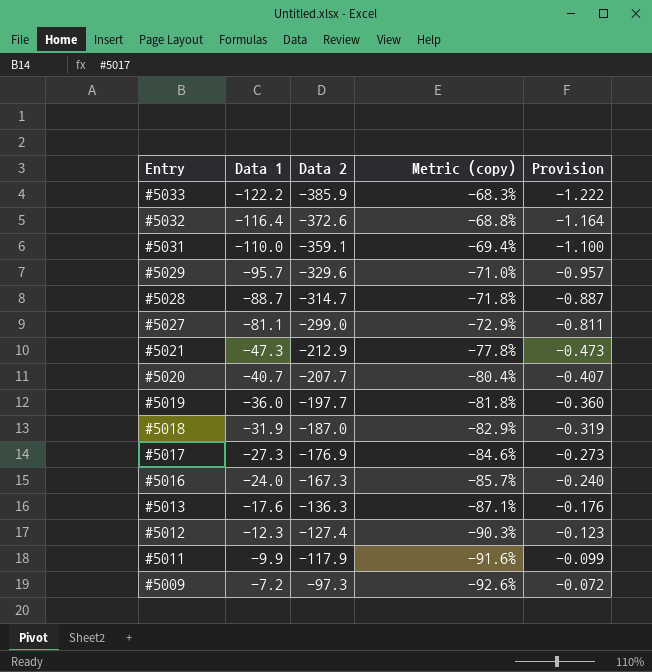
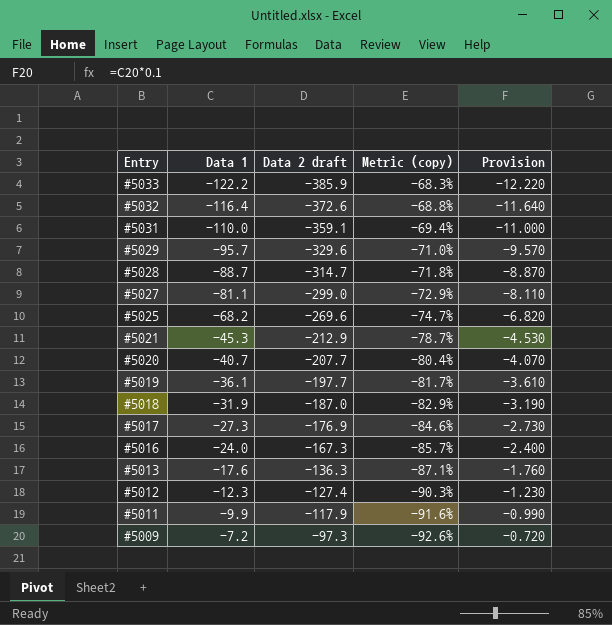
column name: Data 2 -> Data 2 draft
column Provision | formula: [Data 1] * 0.01 -> [Data 1] * 0.1
row #5025: none -> -68.2 | -269.6 | -74.7% | -6.820
#5021 | Data 1: -47.3 -> -45.3
#5021 | Metric (copy): -77.8% -> -78.7%
#5019 | Data 1: -36.0 -> -36.1
#5019 | Metric (copy): -81.8% -> -81.7%

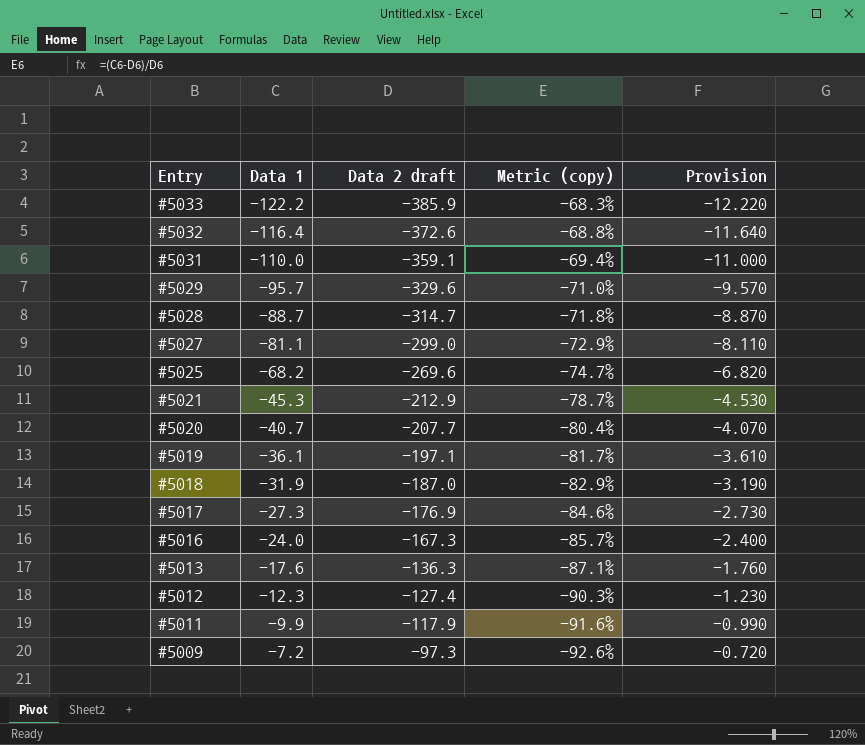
#5019 | Data 2 draft: -197.7 -> -197.1

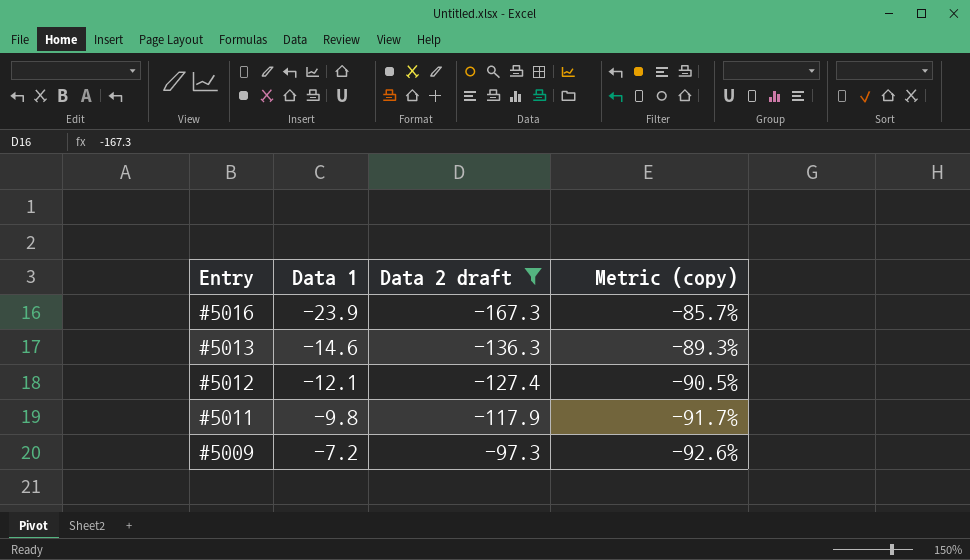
filter: none -> Data 2 draft >= -167.3
column Provision | formula: [Data 1] * 0.1 -> none
#5016 | Data 1: -24.0 -> -23.9
#5013 | Data 1: -17.6 -> -14.6
#5013 | Metric (copy): -87.1% -> -89.3%
#5012 | Data 1: -12.3 -> -12.1
#5012 | Metric (copy): -90.3% -> -90.5%
#5011 | Data 1: -9.9 -> -9.8
#5011 | Metric (copy): -91.6% -> -91.7%

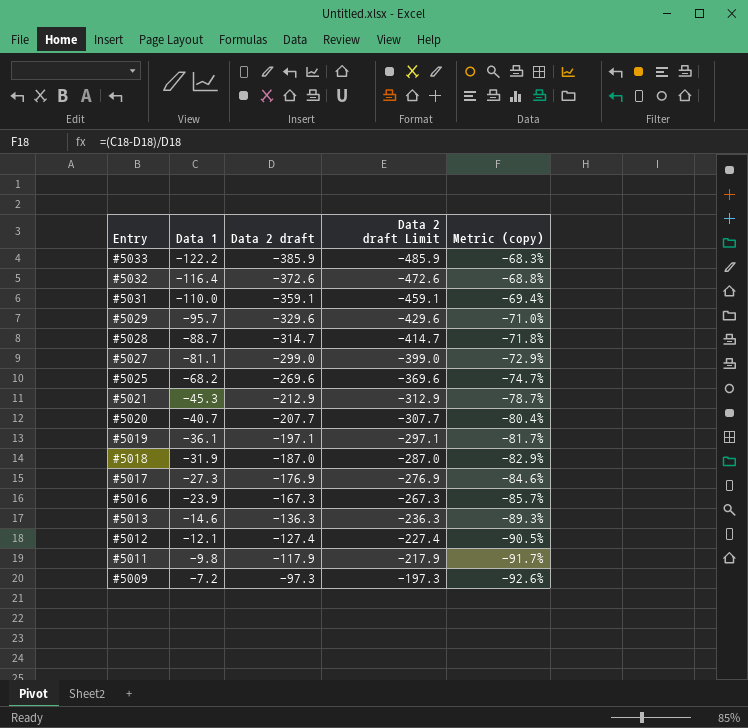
filter: Data 2 draft >= -167.3 -> none
column Data 2 draft Limit | formula: none -> [Data 2 draft] - 100

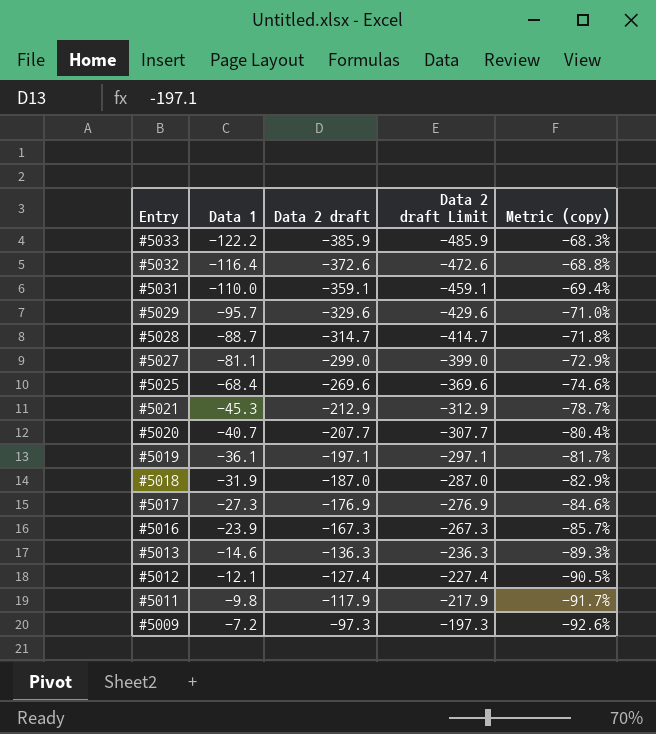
#5025 | Data 1: -68.2 -> -68.4
#5025 | Metric (copy): -74.7% -> -74.6%

